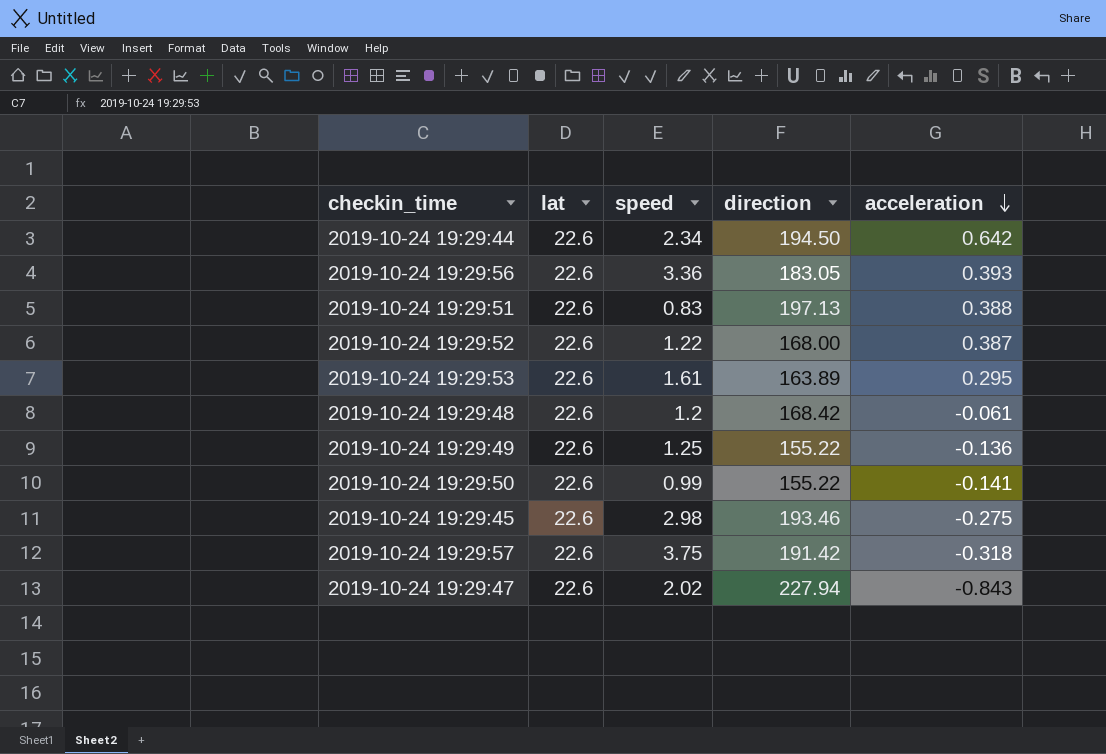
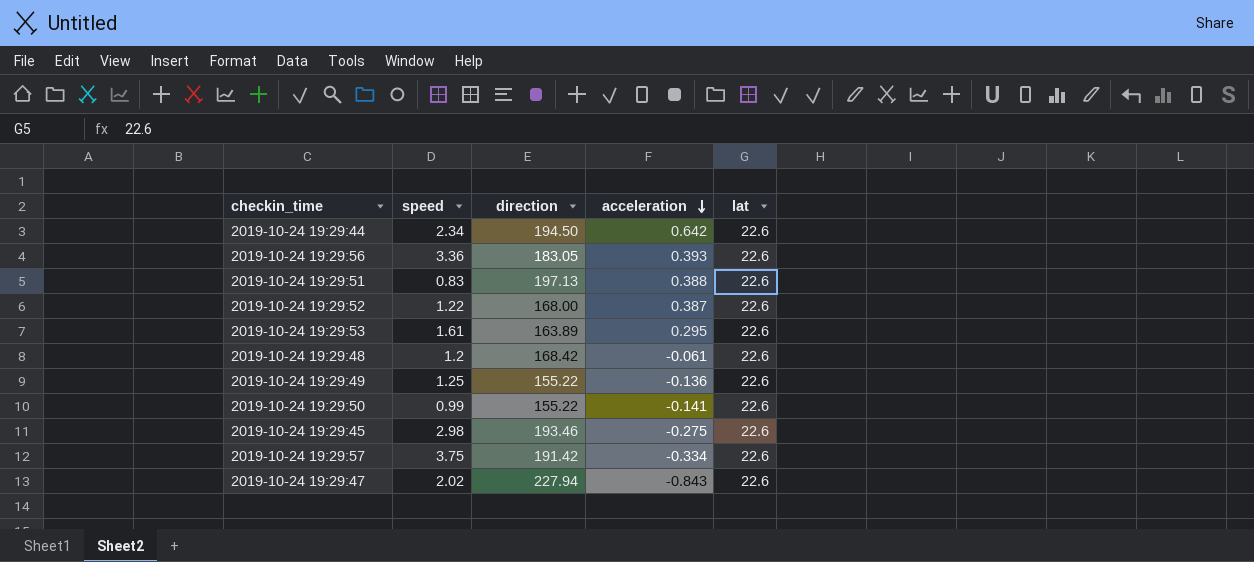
column lat | position: 2 -> 5
2019-10-24 19:29:57 | acceleration: -0.318 -> -0.334

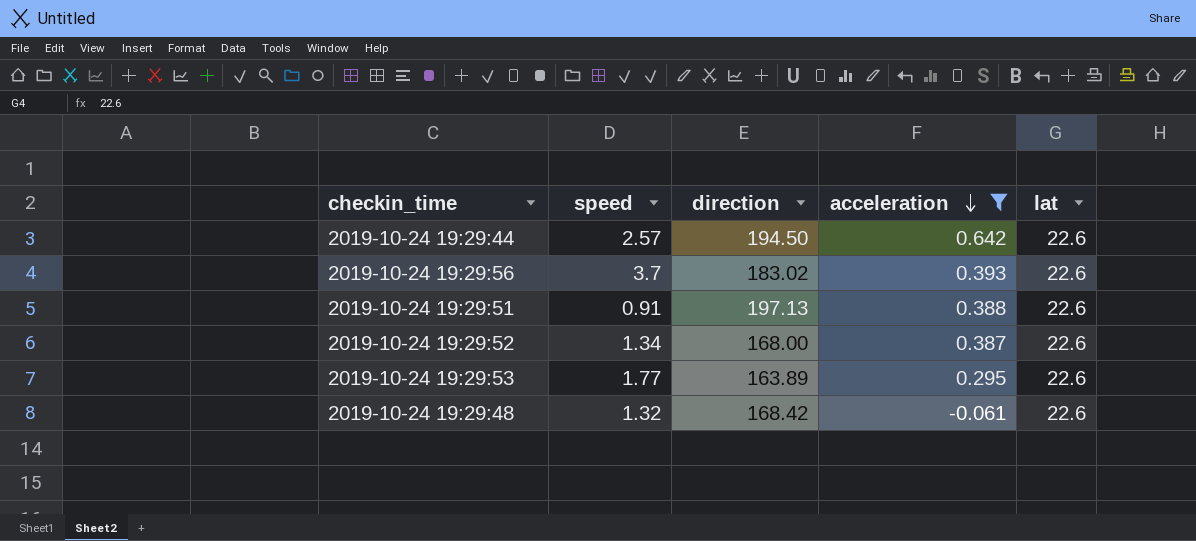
filter: none -> acceleration >= -0.061
2019-10-24 19:29:44 | speed: 2.34 -> 2.57
2019-10-24 19:29:56 | speed: 3.36 -> 3.7
2019-10-24 19:29:56 | direction: 183.05 -> 183.02
2019-10-24 19:29:51 | speed: 0.83 -> 0.91
2019-10-24 19:29:52 | speed: 1.22 -> 1.34
2019-10-24 19:29:53 | speed: 1.61 -> 1.77
2019-10-24 19:29:48 | speed: 1.2 -> 1.32

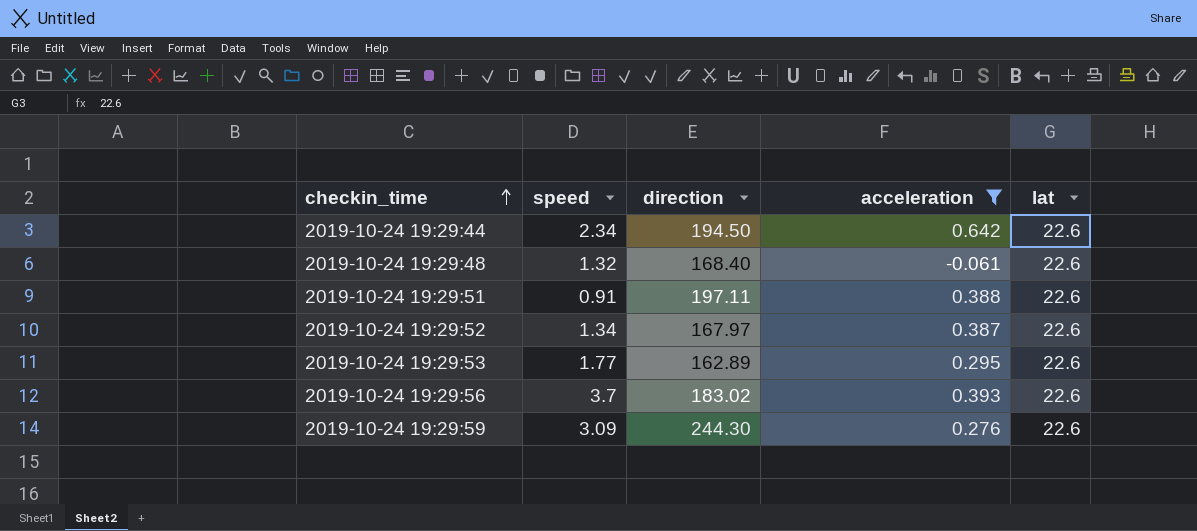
row order: acceleration descending -> checkin_time ascending
2019-10-24 19:29:44 | speed: 2.57 -> 2.34
2019-10-24 19:29:48 | direction: 168.42 -> 168.40
2019-10-24 19:29:51 | direction: 197.13 -> 197.11
2019-10-24 19:29:52 | direction: 168.00 -> 167.97
2019-10-24 19:29:53 | direction: 163.89 -> 162.89
row 2019-10-24 19:29:59: none -> 3.09 | 244.30 | 0.276 | 22.6

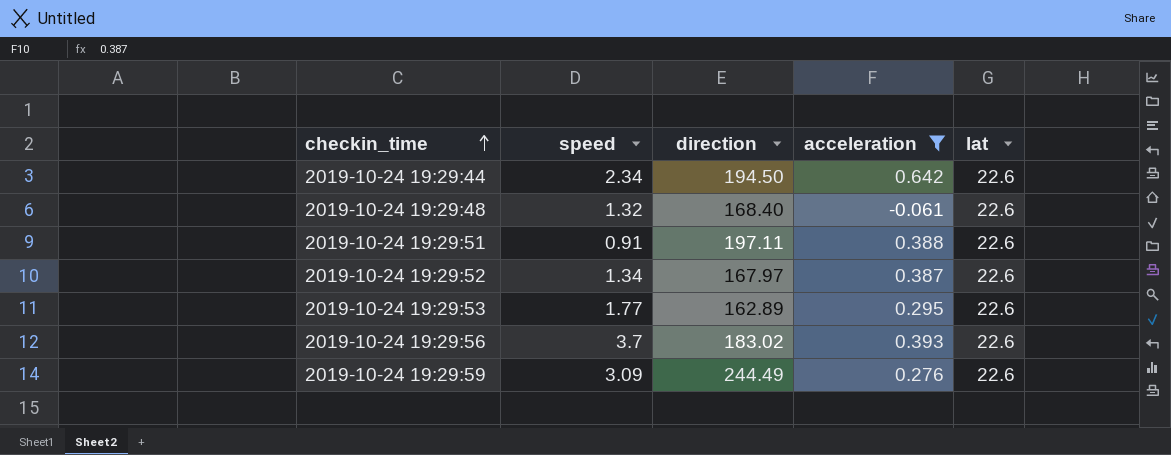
2019-10-24 19:29:59 | direction: 244.30 -> 244.49

